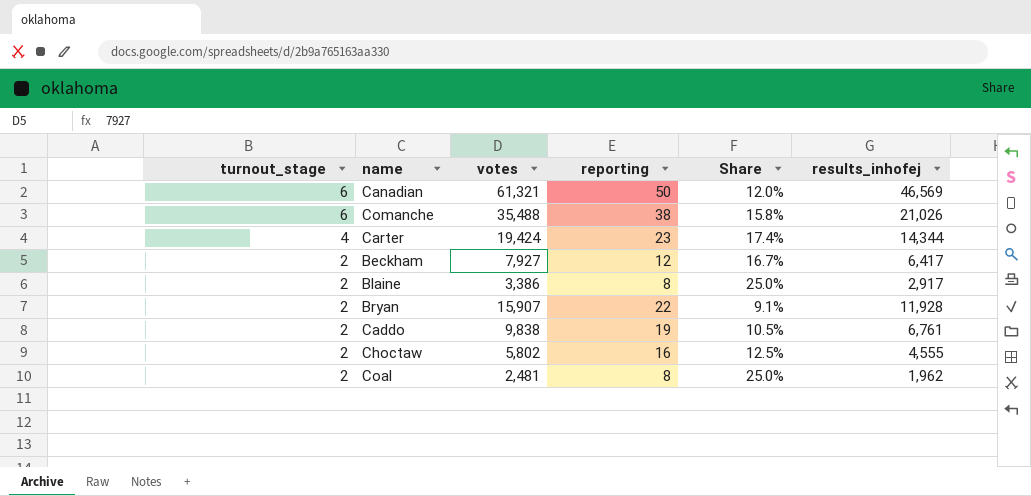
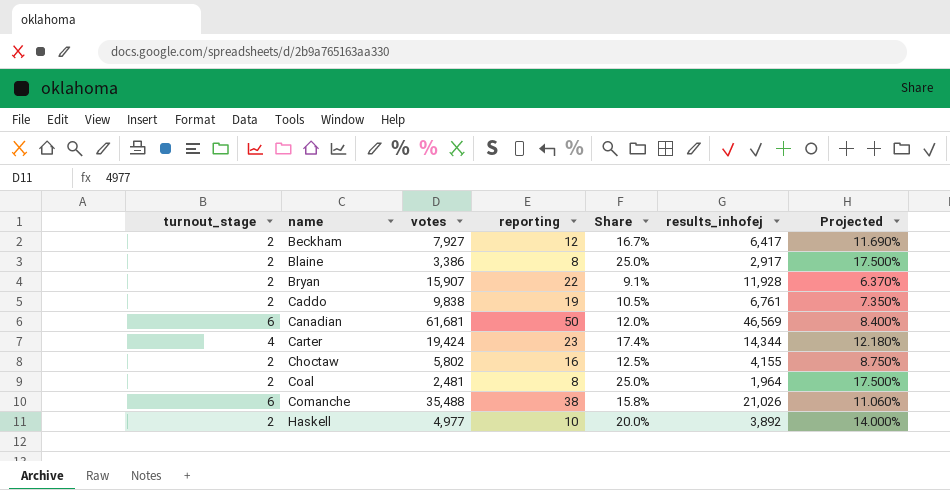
row order: turnout_stage descending -> name ascending
column Projected | formula: none -> [Share] * 0.7
Canadian | votes: 61,321 -> 61,681
Choctaw | results_inhofej: 4,555 -> 4,155
Coal | results_inhofej: 1,962 -> 1,964
row Haskell: none -> 2 | 4,977 | 10 | 20.0% | 3,892 | 14.000%

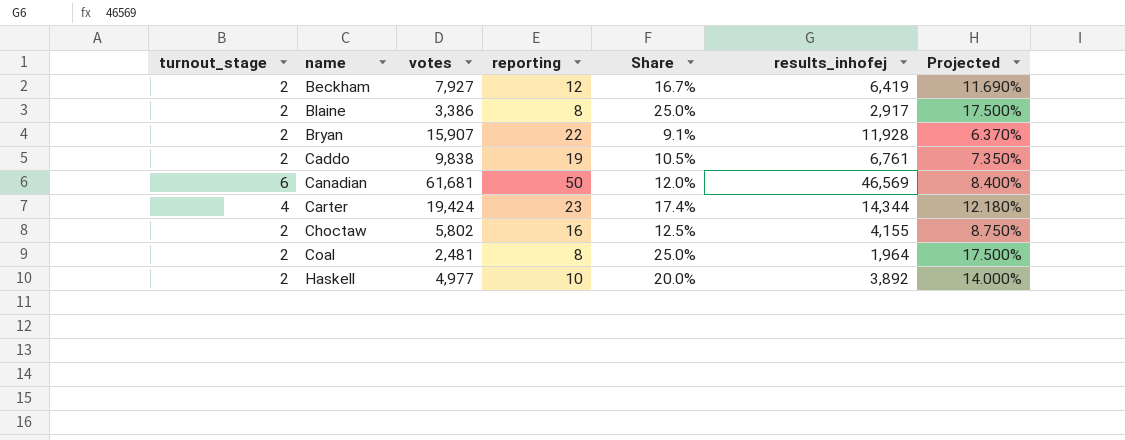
row Comanche: 6 | 35,488 | 38 | 15.8% | 21,026 | 11.060% -> none
Beckham | results_inhofej: 6,417 -> 6,419

